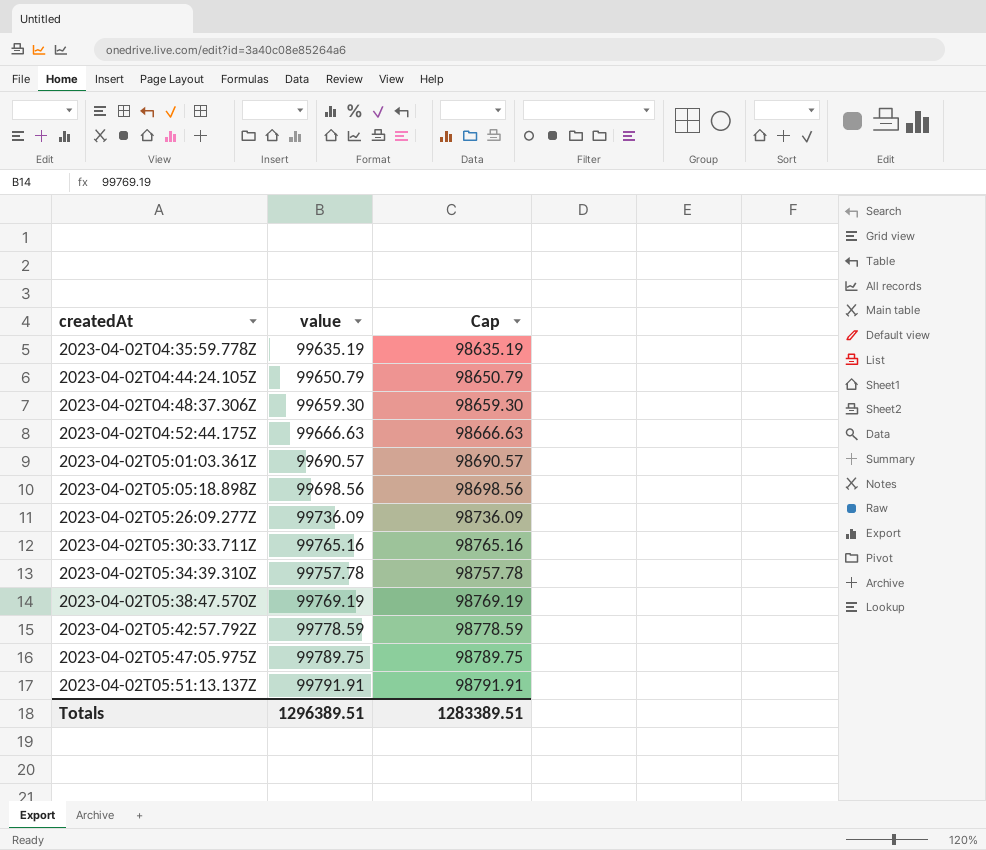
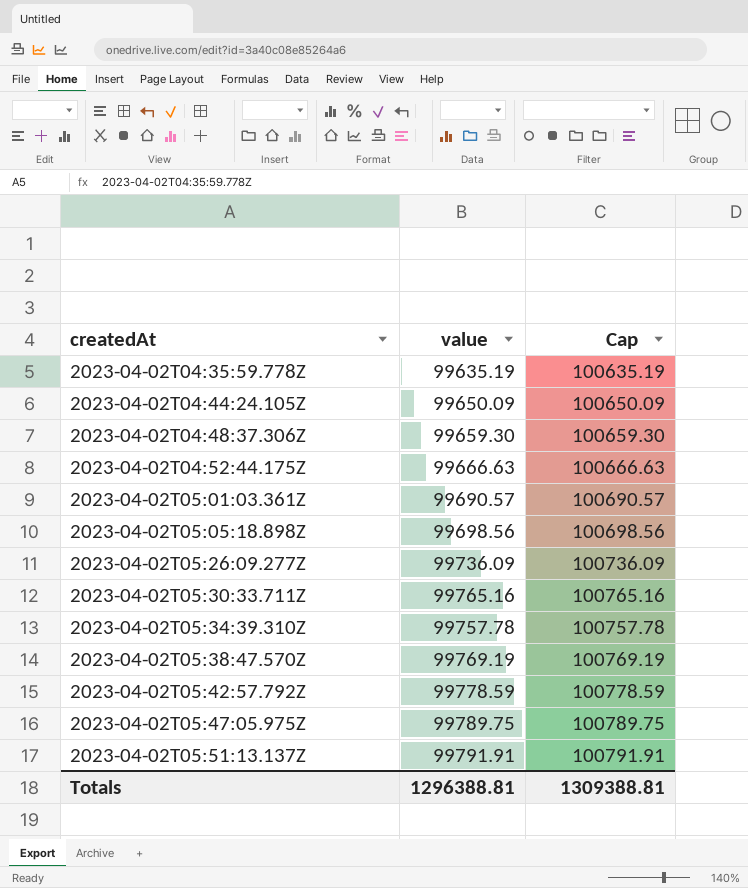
column Cap | formula: [value] - 1000 -> [value] + 1000
2023-04-02T04:44:24.105Z | value: 99650.79 -> 99650.09
Totals | value: 1296389.51 -> 1296388.81
Totals | Cap: 1283389.51 -> 1309388.81

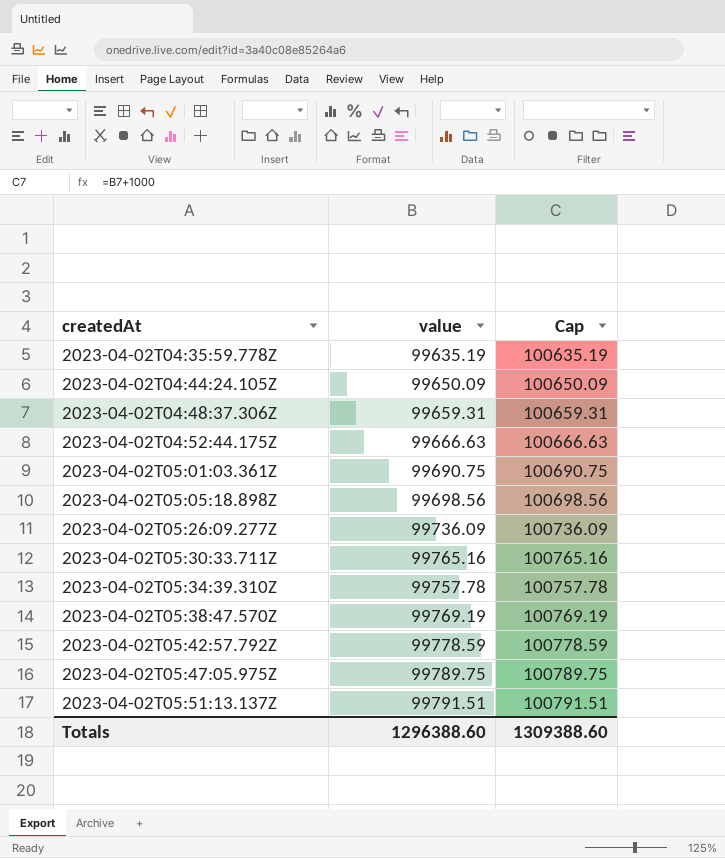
2023-04-02T04:48:37.306Z | value: 99659.30 -> 99659.31
2023-04-02T04:48:37.306Z | Cap: 100659.30 -> 100659.31
2023-04-02T05:01:03.361Z | value: 99690.57 -> 99690.75
2023-04-02T05:01:03.361Z | Cap: 100690.57 -> 100690.75
2023-04-02T05:51:13.137Z | value: 99791.91 -> 99791.51
2023-04-02T05:51:13.137Z | Cap: 100791.91 -> 100791.51
Totals | value: 1296388.81 -> 1296388.60
Totals | Cap: 1309388.81 -> 1309388.60

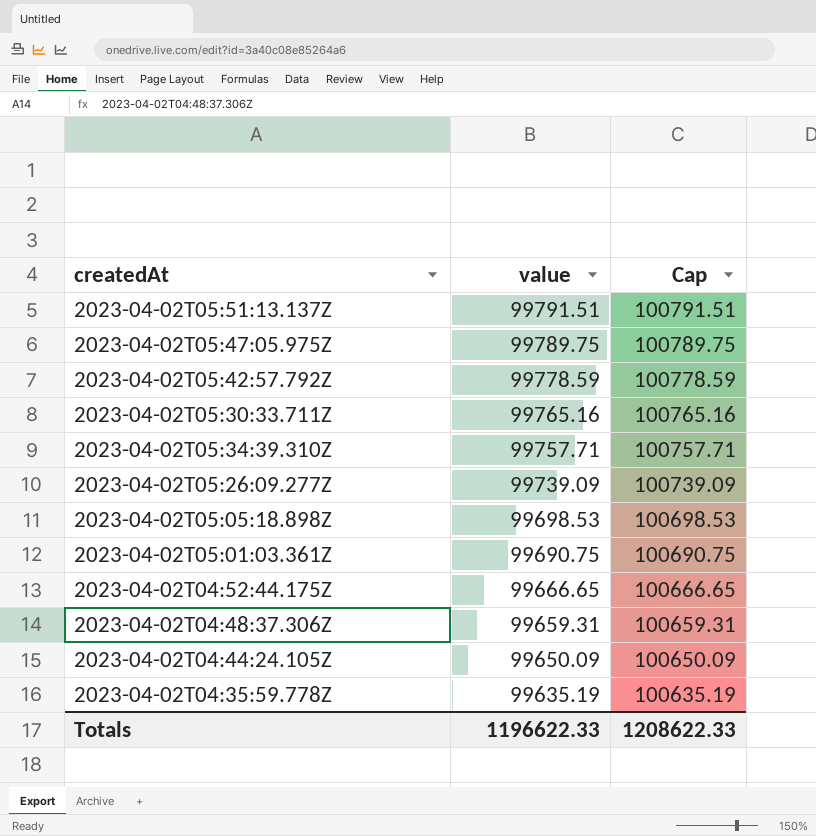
row order: createdAt ascending -> value descending
row 2023-04-02T05:38:47.570Z: 99769.19 | 100769.19 -> none
2023-04-02T05:34:39.310Z | value: 99757.78 -> 99757.71
2023-04-02T05:34:39.310Z | Cap: 100757.78 -> 100757.71
2023-04-02T05:26:09.277Z | value: 99736.09 -> 99739.09
2023-04-02T05:26:09.277Z | Cap: 100736.09 -> 100739.09
2023-04-02T05:05:18.898Z | value: 99698.56 -> 99698.53
2023-04-02T05:05:18.898Z | Cap: 100698.56 -> 100698.53
2023-04-02T04:52:44.175Z | value: 99666.63 -> 99666.65
2023-04-02T04:52:44.175Z | Cap: 100666.63 -> 100666.65
Totals | value: 1296388.60 -> 1196622.33
Totals | Cap: 1309388.60 -> 1208622.33

